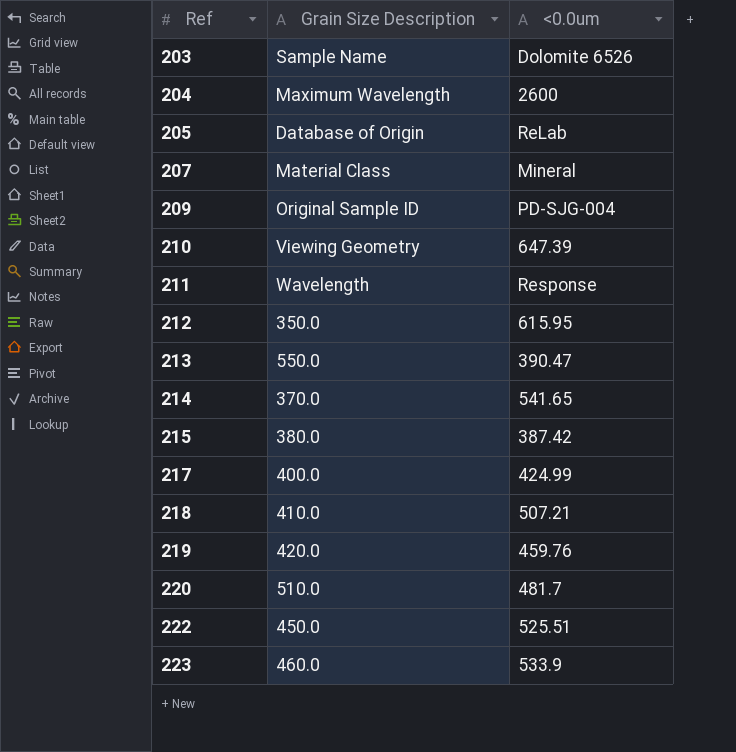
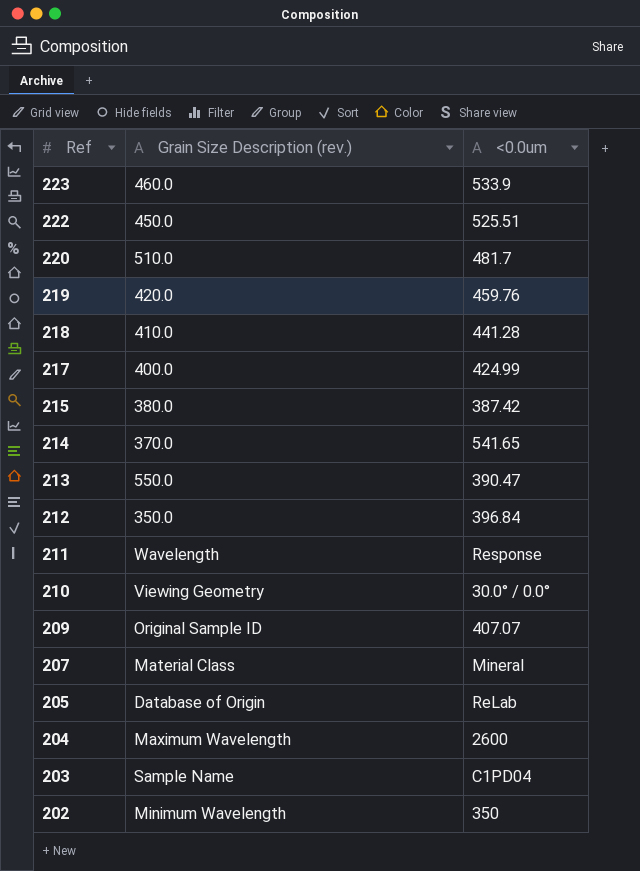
row order: Ref ascending -> Ref descending
column name: Grain Size Description -> Grain Size Description (rev.)
218 | <0.0um: 507.21 -> 441.28
212 | <0.0um: 615.95 -> 396.84
210 | <0.0um: 647.39 -> 30.0° / 0.0°
209 | <0.0um: PD-SJG-004 -> 407.07
203 | <0.0um: Dolomite 6526 -> C1PD04
row 202: none -> Minimum Wavelength | 350

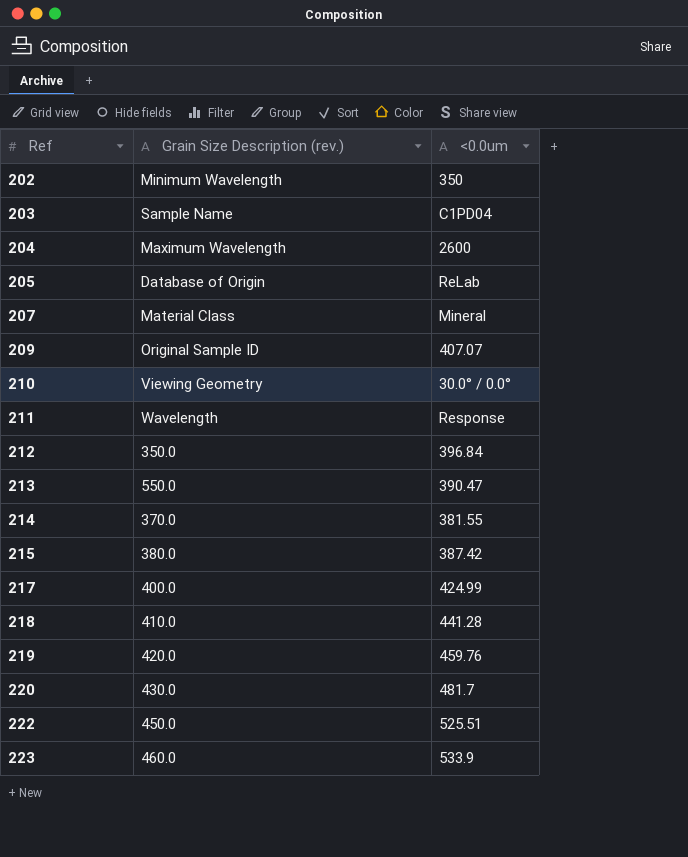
row order: Ref descending -> Ref ascending
214 | <0.0um: 541.65 -> 381.55
220 | Grain Size Description (rev.): 510.0 -> 430.0

